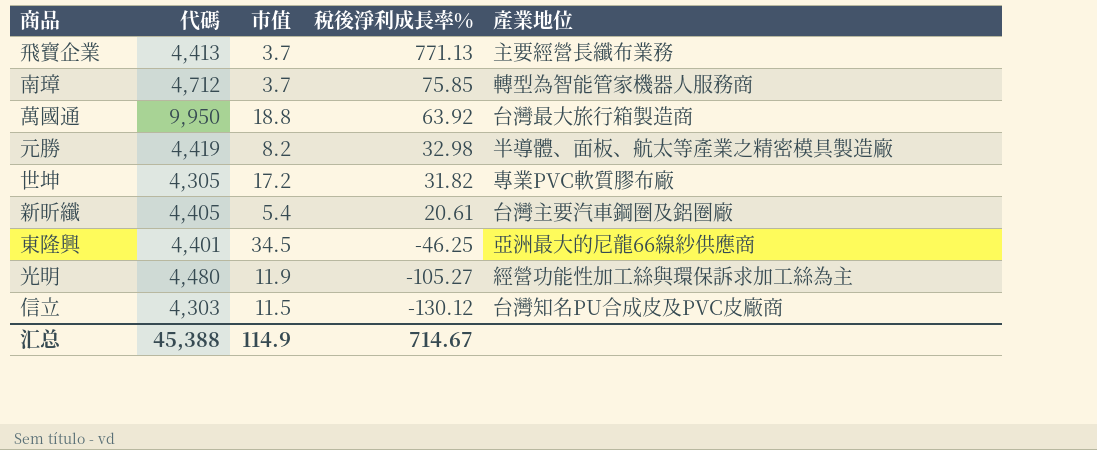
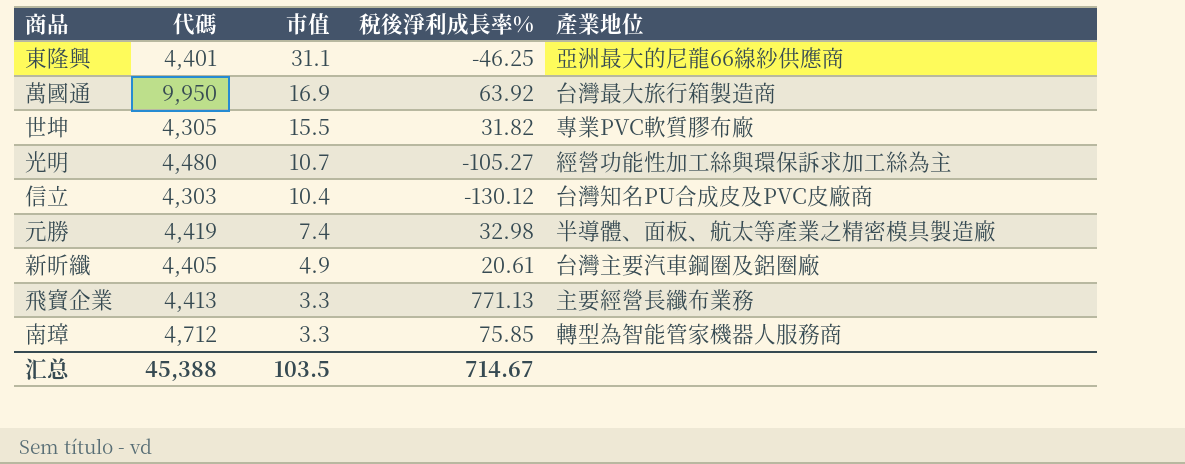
row order: 稅後淨利成長率% descending -> 市值 descending
東隆興 | 市值: 34.5 -> 31.1
萬國通 | 市值: 18.8 -> 16.9
世坤 | 市值: 17.2 -> 15.5
光明 | 市值: 11.9 -> 10.7
信立 | 市值: 11.5 -> 10.4
元勝 | 市值: 8.2 -> 7.4
新昕纖 | 市值: 5.4 -> 4.9
飛寶企業 | 市值: 3.7 -> 3.3
南璋 | 市值: 3.7 -> 3.3
汇总 | 市值: 114.9 -> 103.5

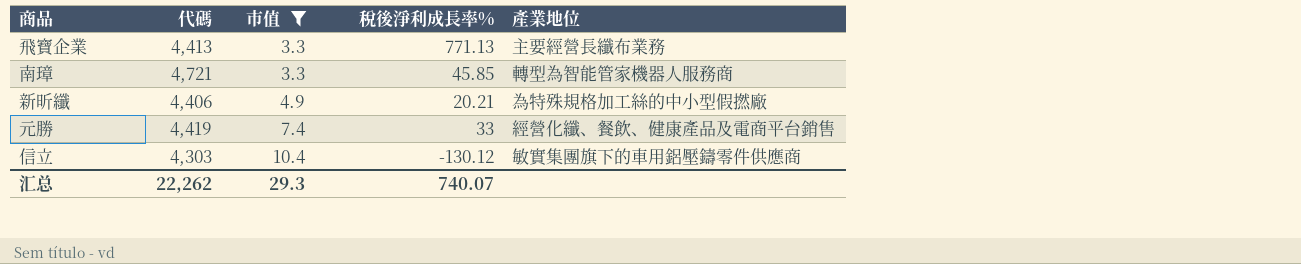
filter: none -> 市值 <= 10.4
row order: 市值 descending -> 市值 ascending
南璋 | 代碼: 4,712 -> 4,721
南璋 | 稅後淨利成長率%: 75.85 -> 45.85
新昕纖 | 代碼: 4,405 -> 4,406
新昕纖 | 稅後淨利成長率%: 20.61 -> 20.21
新昕纖 | 產業地位: 台灣主要汽車鋼圈及鋁圈廠 -> 為特殊規格加工絲的中小型假撚廠
元勝 | 稅後淨利成長率%: 32.98 -> 33
元勝 | 產業地位: 半導體、面板、航太等產業之精密模具製造廠 -> 經營化纖、餐飲、健康產品及電商平台銷售
信立 | 產業地位: 台灣知名PU合成皮及PVC皮廠商 -> 敏實集團旗下的車用鋁壓鑄零件供應商
汇总 | 代碼: 45,388 -> 22,262
汇总 | 市值: 103.5 -> 29.3
汇总 | 稅後淨利成長率%: 714.67 -> 740.07

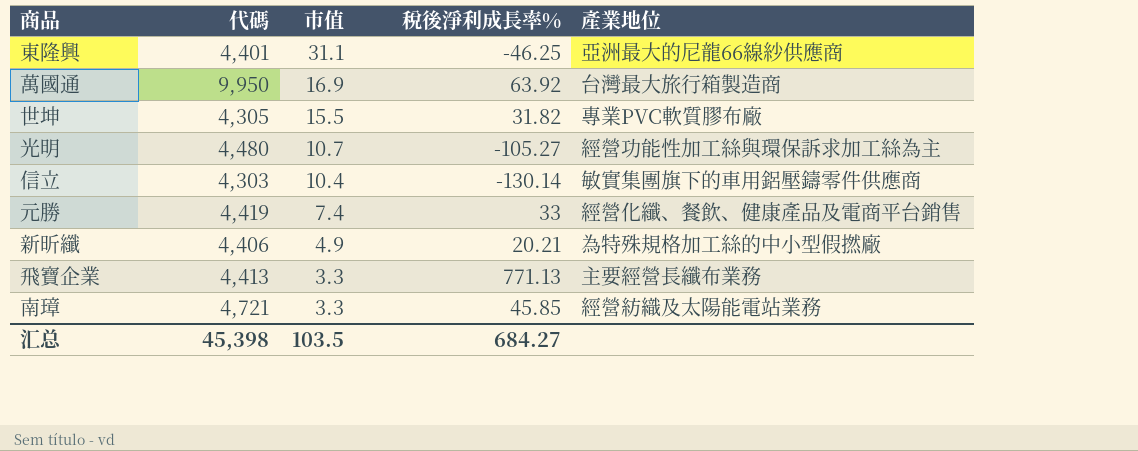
filter: 市值 <= 10.4 -> none
row order: 市值 ascending -> 市值 descending
信立 | 稅後淨利成長率%: -130.12 -> -130.14
南璋 | 產業地位: 轉型為智能管家機器人服務商 -> 經營紡織及太陽能電站業務
汇总 | 代碼: 22,262 -> 45,398
汇总 | 市值: 29.3 -> 103.5
汇总 | 稅後淨利成長率%: 740.07 -> 684.27

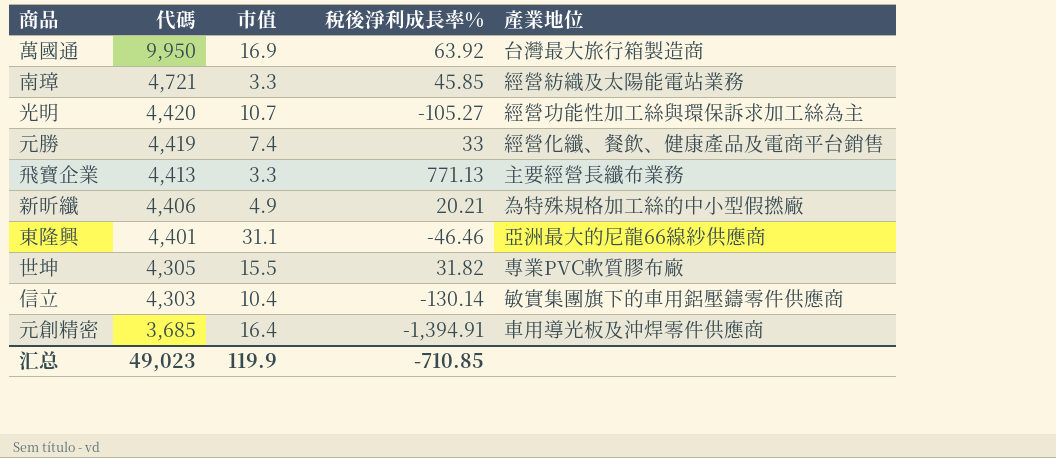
row order: 市值 descending -> 代碼 descending
光明 | 代碼: 4,480 -> 4,420
東隆興 | 稅後淨利成長率%: -46.25 -> -46.46
row 元創精密: none -> 3,685 | 16.4 | -1,394.91 | 車用導光板及沖焊零件供應商
汇总 | 代碼: 45,398 -> 49,023
汇总 | 市值: 103.5 -> 119.9
汇总 | 稅後淨利成長率%: 684.27 -> -710.85

